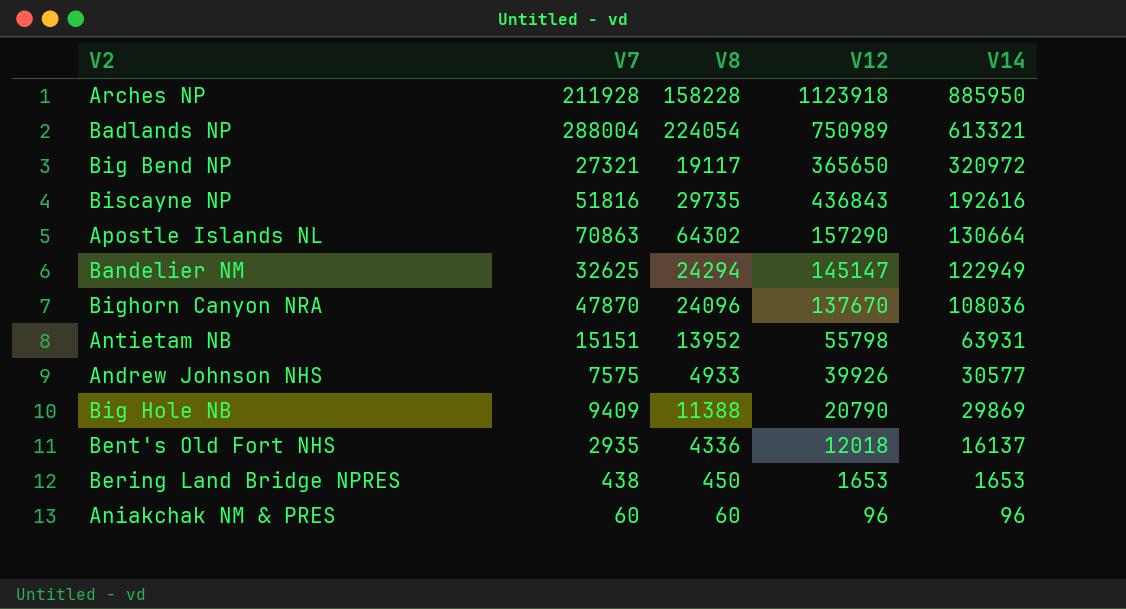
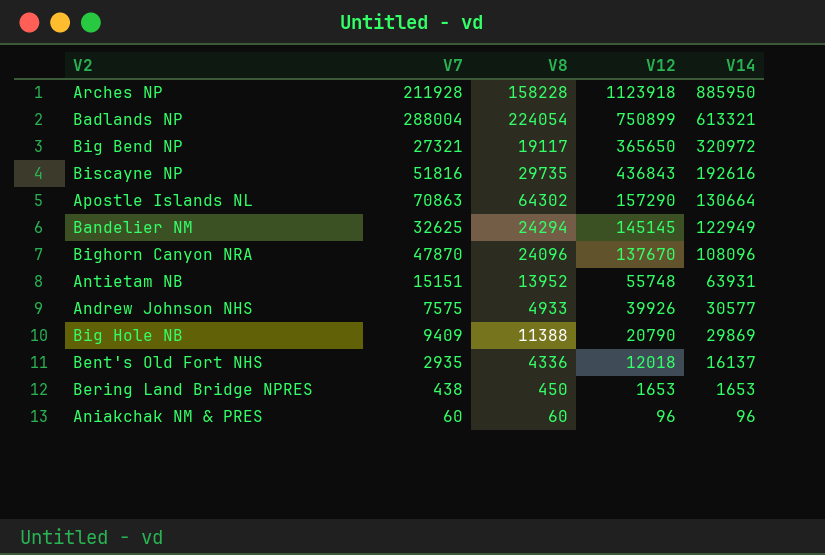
Badlands NP | V12: 750989 -> 750899
Bandelier NM | V12: 145147 -> 145145
Bighorn Canyon NRA | V14: 108036 -> 108096
Antietam NB | V12: 55798 -> 55748

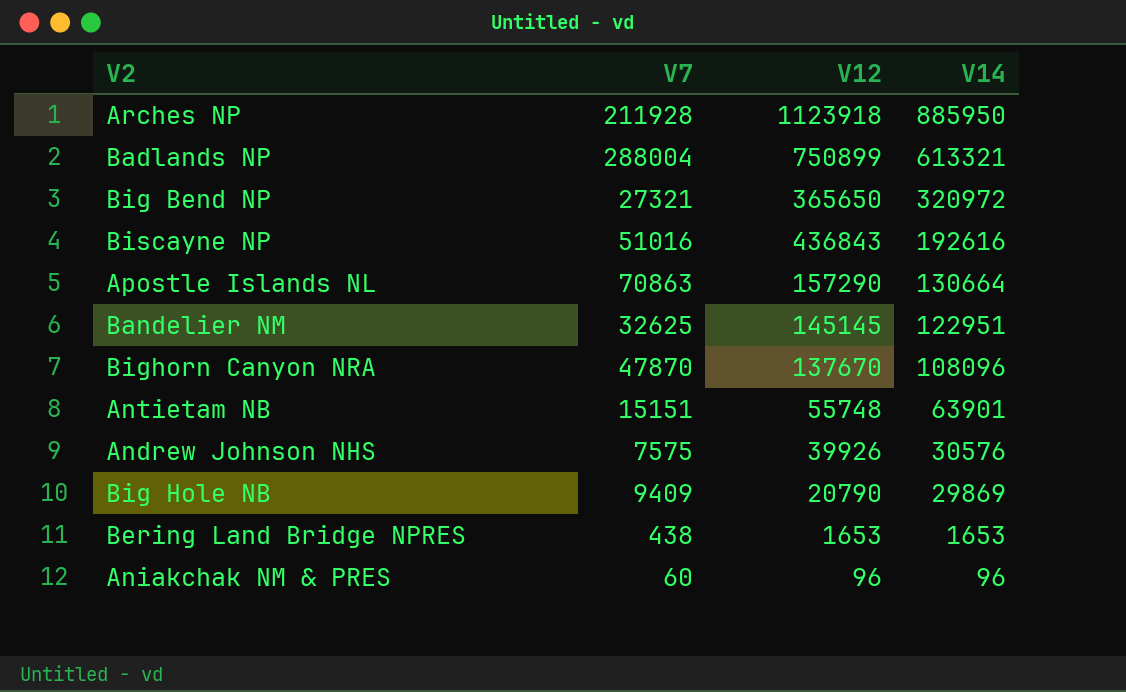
column V8 | position: 3 -> none
row Bent's Old Fort NHS: 2935 | 4336 | 12018 | 16137 -> none
Biscayne NP | V7: 51816 -> 51016
Bandelier NM | V14: 122949 -> 122951
Antietam NB | V14: 63931 -> 63901
Andrew Johnson NHS | V14: 30577 -> 30576

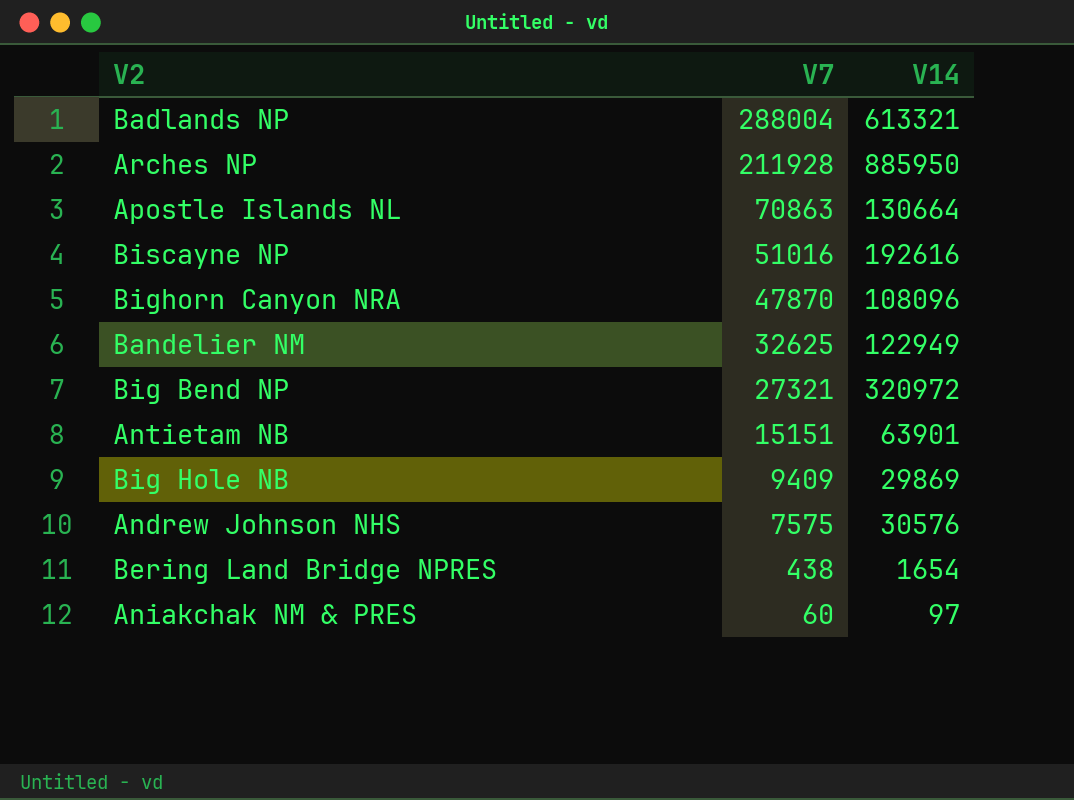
row order: V14 descending -> V7 descending
column V12 | position: 3 -> none
Bandelier NM | V14: 122951 -> 122949
Bering Land Bridge NPRES | V14: 1653 -> 1654
Aniakchak NM & PRES | V14: 96 -> 97

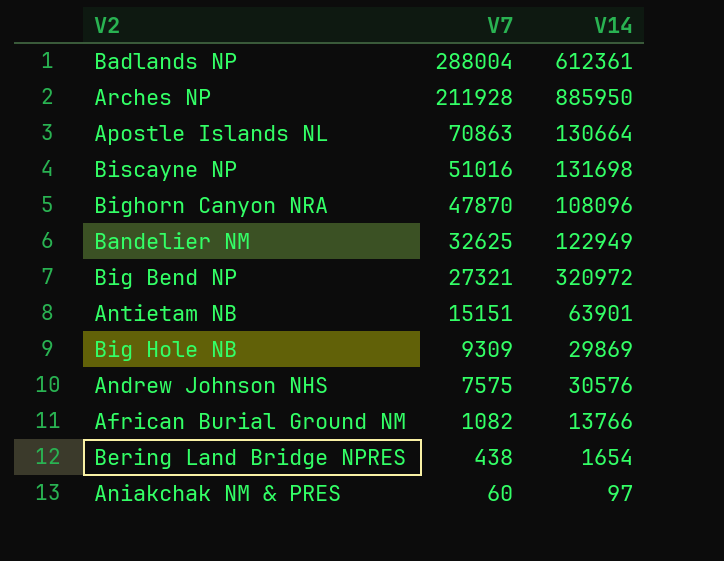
Badlands NP | V14: 613321 -> 612361
Biscayne NP | V14: 192616 -> 131698
Big Hole NB | V7: 9409 -> 9309
row African Burial Ground NM: none -> 1082 | 13766

